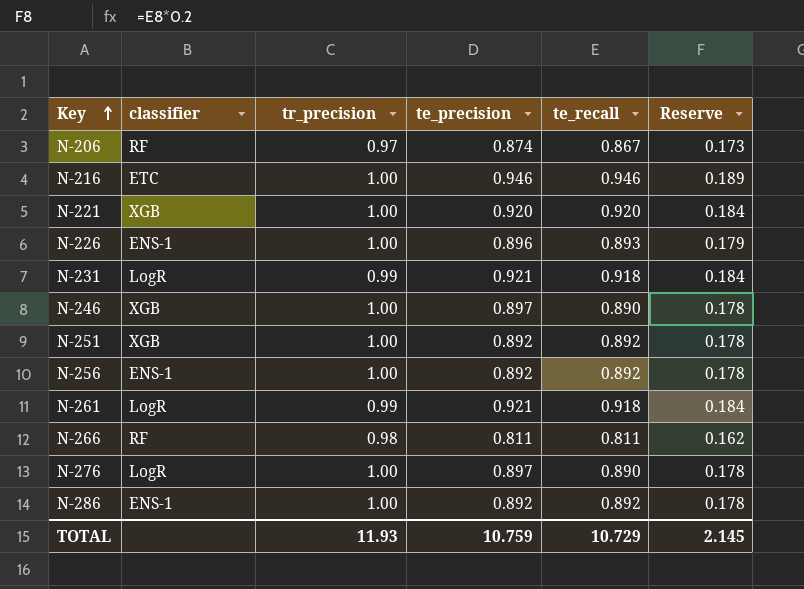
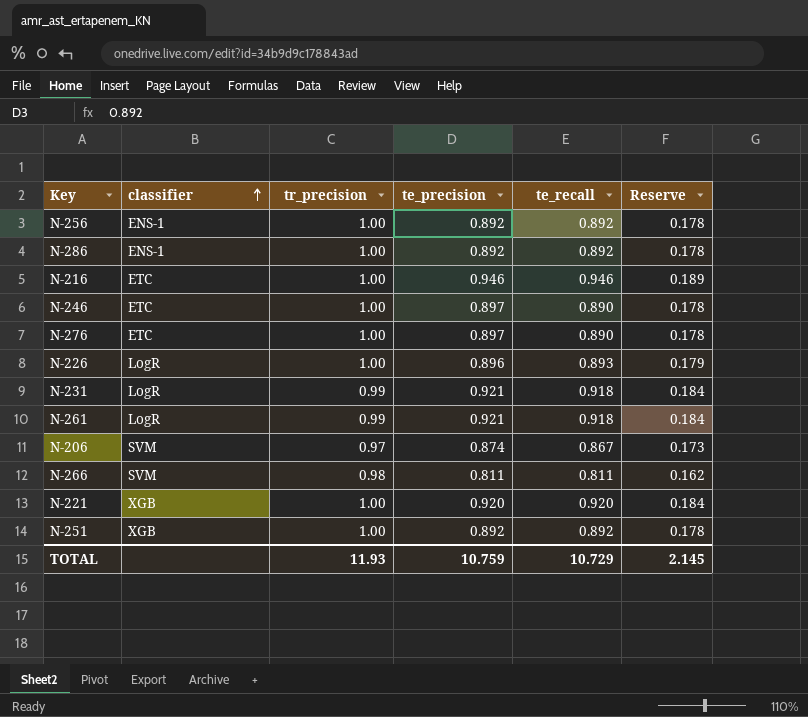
row order: Key ascending -> classifier ascending
N-246 | classifier: XGB -> ETC
N-276 | classifier: LogR -> ETC
N-226 | classifier: ENS-1 -> LogR
N-206 | classifier: RF -> SVM
N-266 | classifier: RF -> SVM

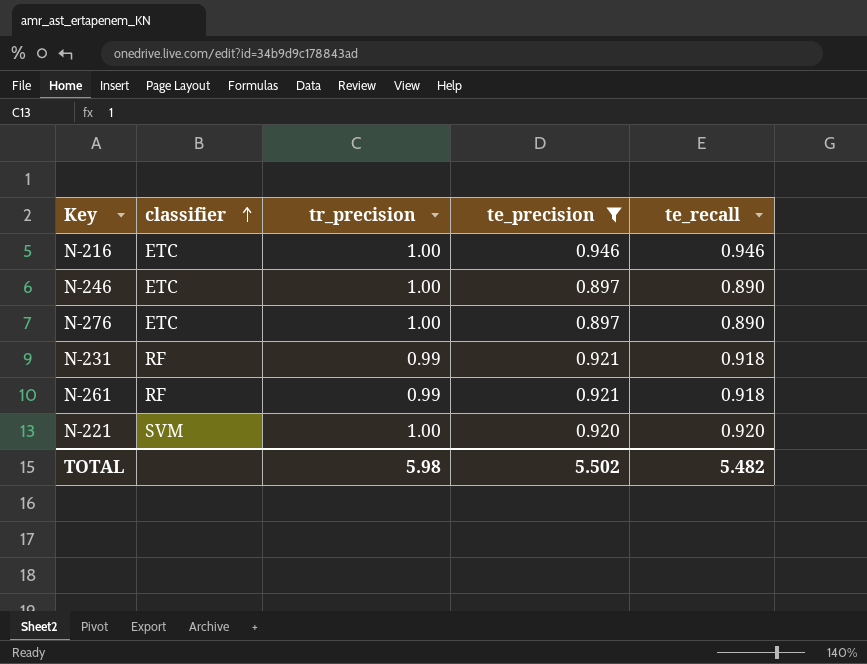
filter: none -> te_precision >= 0.897
column Reserve | formula: [te_recall] * 0.2 -> none
N-231 | classifier: LogR -> RF
N-261 | classifier: LogR -> RF
N-221 | classifier: XGB -> SVM
TOTAL | tr_precision: 11.93 -> 5.98
TOTAL | te_precision: 10.759 -> 5.502
TOTAL | te_recall: 10.729 -> 5.482

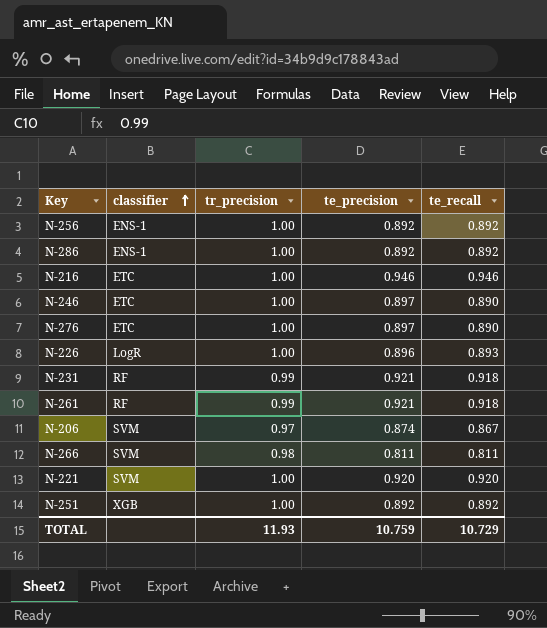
filter: te_precision >= 0.897 -> none
TOTAL | tr_precision: 5.98 -> 11.93
TOTAL | te_precision: 5.502 -> 10.759
TOTAL | te_recall: 5.482 -> 10.729

